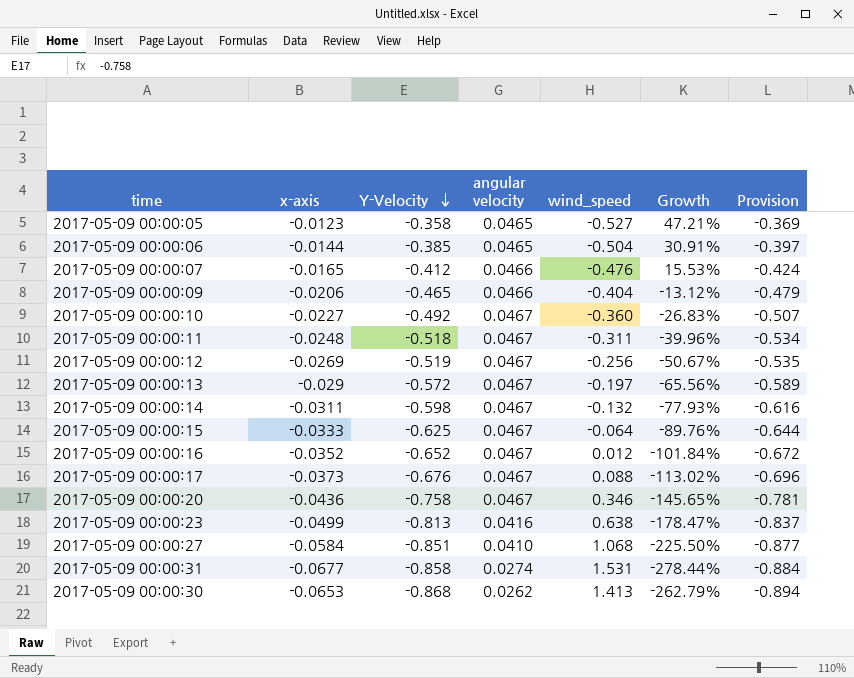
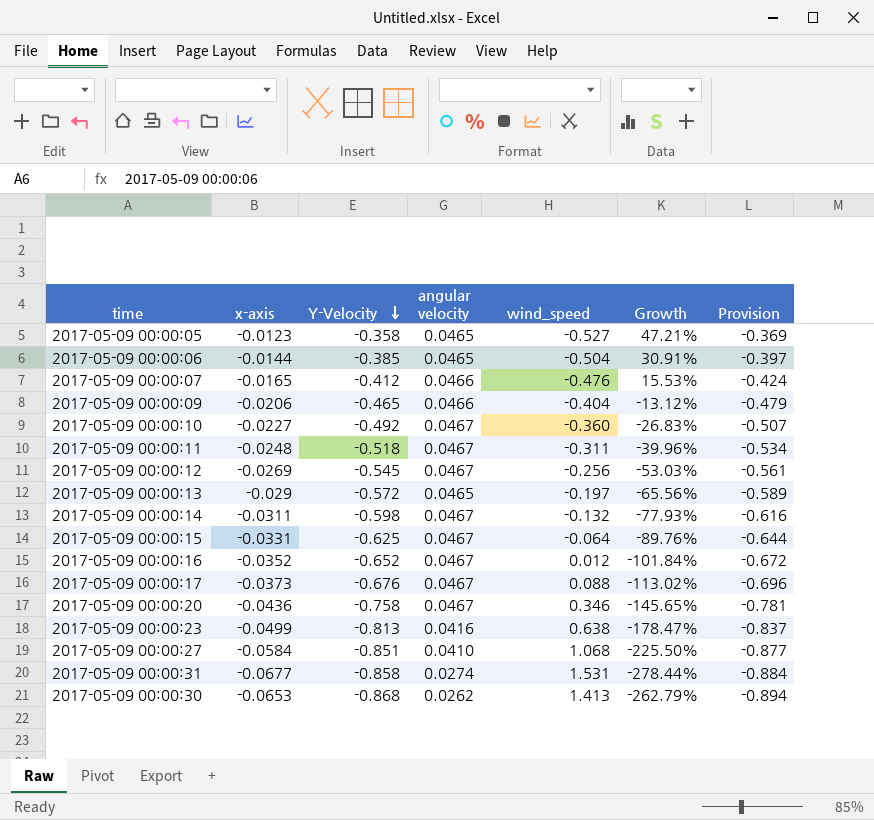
2017-05-09 00:00:12 | Y-Velocity: -0.519 -> -0.545
2017-05-09 00:00:12 | Growth: -50.67% -> -53.03%
2017-05-09 00:00:12 | Provision: -0.535 -> -0.561
2017-05-09 00:00:13 | angular velocity: 0.0467 -> 0.0465
2017-05-09 00:00:15 | x-axis: -0.0333 -> -0.0331

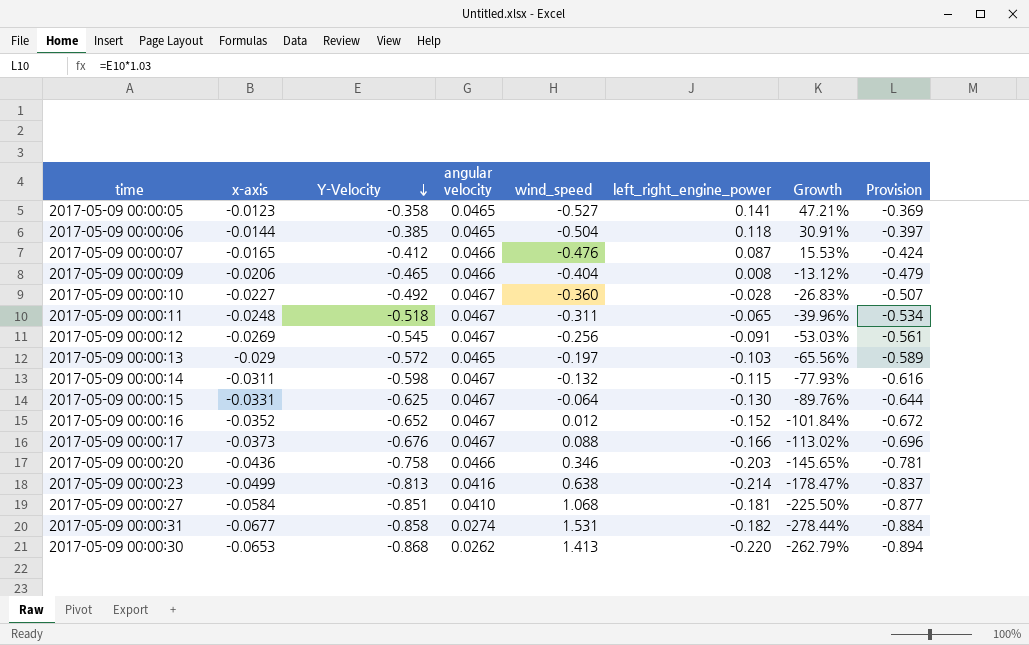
column left_right_engine_power | position: none -> 6
2017-05-09 00:00:20 | angular velocity: 0.0467 -> 0.0466

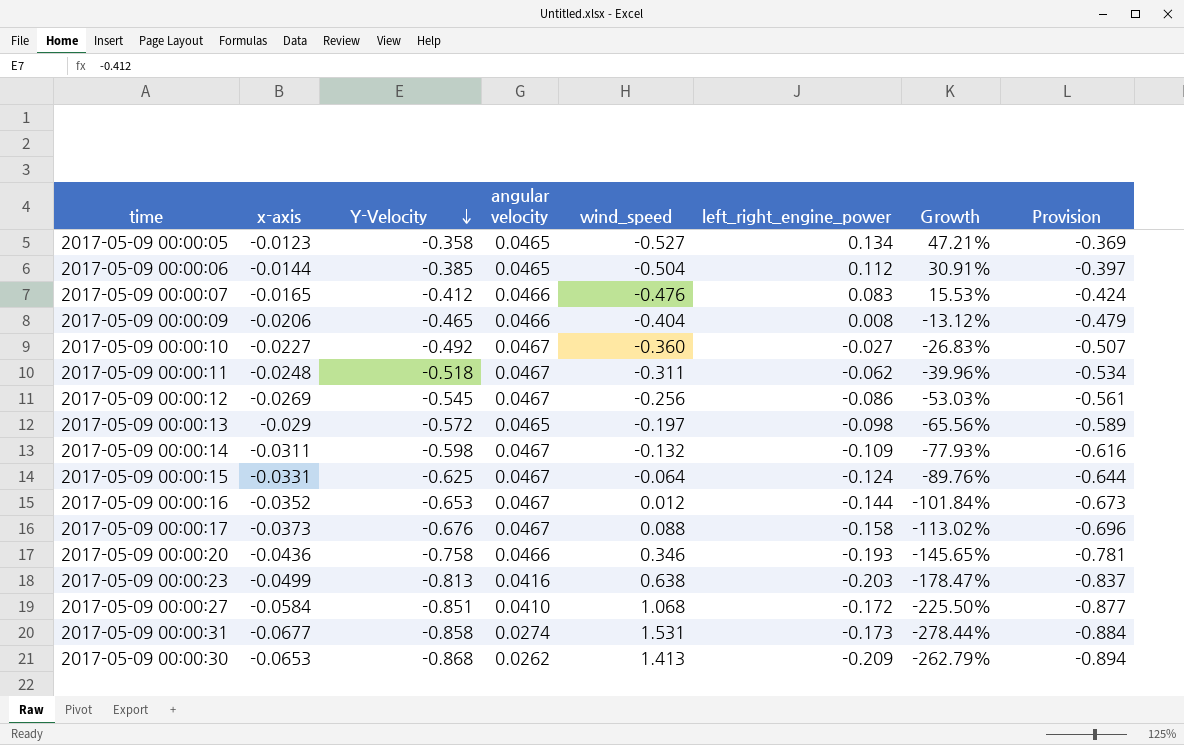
2017-05-09 00:00:05 | left_right_engine_power: 0.141 -> 0.134
2017-05-09 00:00:06 | left_right_engine_power: 0.118 -> 0.112
2017-05-09 00:00:07 | left_right_engine_power: 0.087 -> 0.083
2017-05-09 00:00:10 | left_right_engine_power: -0.028 -> -0.027
2017-05-09 00:00:11 | left_right_engine_power: -0.065 -> -0.062
2017-05-09 00:00:12 | left_right_engine_power: -0.091 -> -0.086
2017-05-09 00:00:13 | left_right_engine_power: -0.103 -> -0.098
2017-05-09 00:00:14 | left_right_engine_power: -0.115 -> -0.109
2017-05-09 00:00:15 | left_right_engine_power: -0.130 -> -0.124
2017-05-09 00:00:16 | Y-Velocity: -0.652 -> -0.653
2017-05-09 00:00:16 | left_right_engine_power: -0.152 -> -0.144
2017-05-09 00:00:16 | Provision: -0.672 -> -0.673
2017-05-09 00:00:17 | left_right_engine_power: -0.166 -> -0.158
2017-05-09 00:00:20 | left_right_engine_power: -0.203 -> -0.193
2017-05-09 00:00:23 | left_right_engine_power: -0.214 -> -0.203
2017-05-09 00:00:27 | left_right_engine_power: -0.181 -> -0.172
2017-05-09 00:00:31 | left_right_engine_power: -0.182 -> -0.173
2017-05-09 00:00:30 | left_right_engine_power: -0.220 -> -0.209

